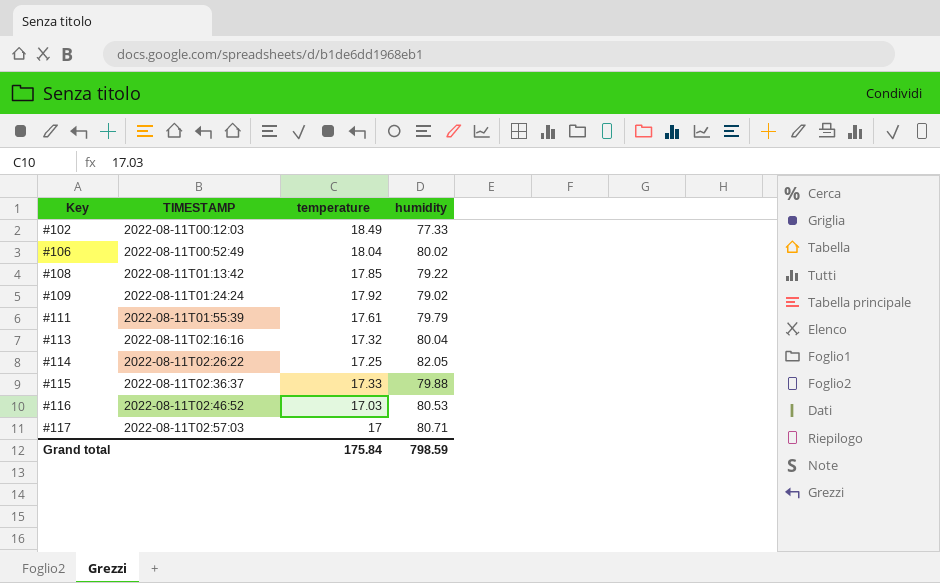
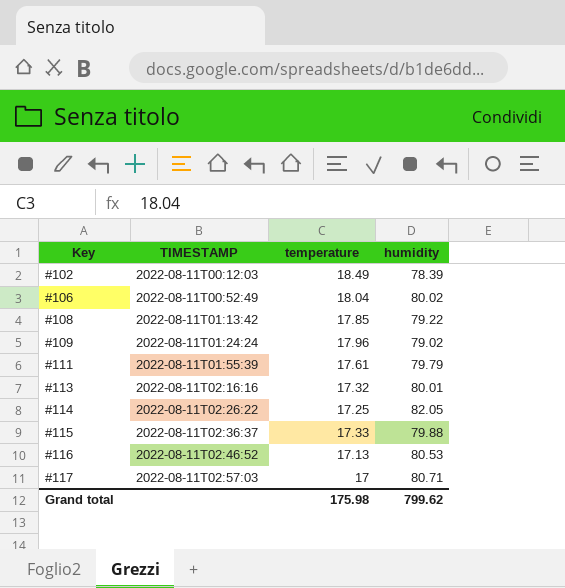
#102 | humidity: 77.33 -> 78.39
#109 | temperature: 17.92 -> 17.96
#113 | humidity: 80.04 -> 80.01
#116 | temperature: 17.03 -> 17.13
Grand total | temperature: 175.84 -> 175.98
Grand total | humidity: 798.59 -> 799.62

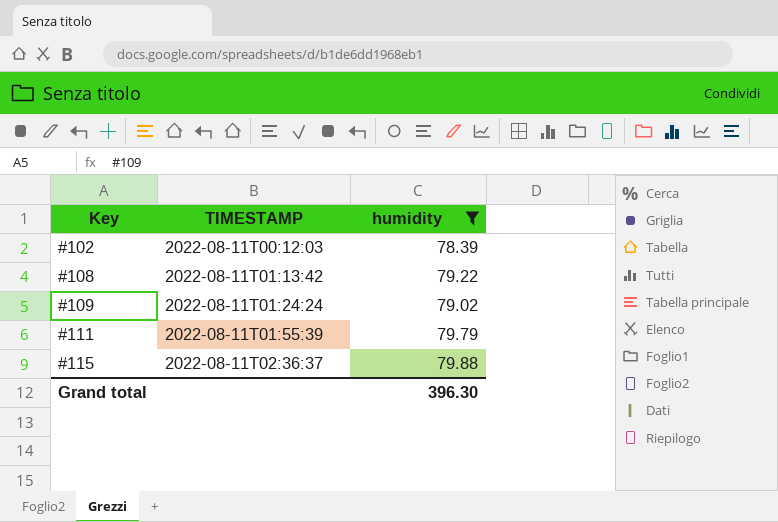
filter: none -> humidity <= 79.88
column temperature | position: 3 -> none
Grand total | humidity: 799.62 -> 396.30

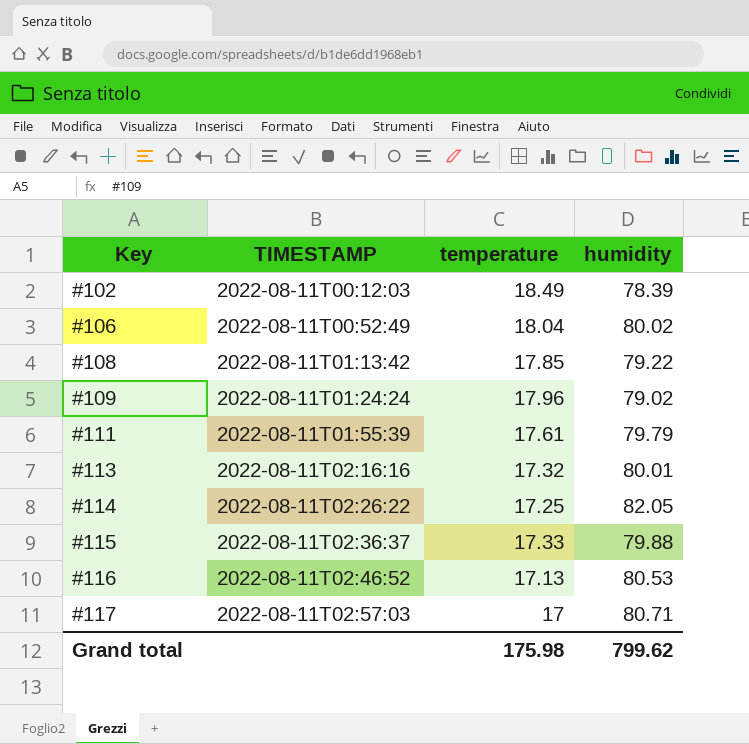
filter: humidity <= 79.88 -> none
column temperature | position: none -> 3
Grand total | humidity: 396.30 -> 799.62

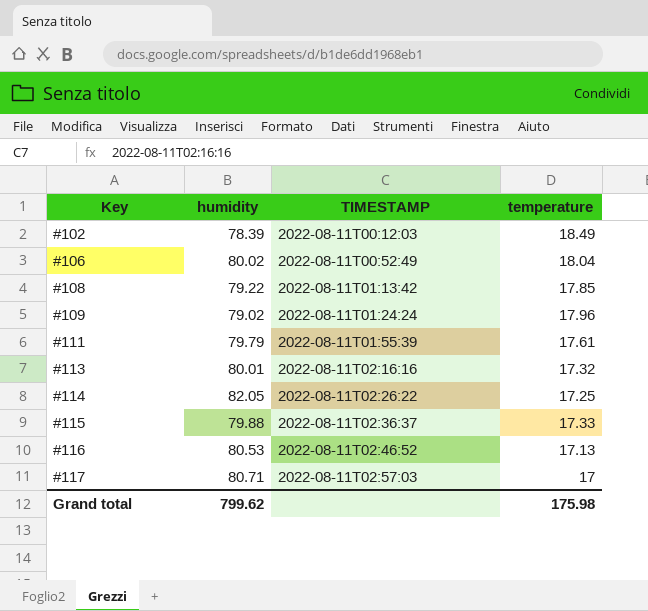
column humidity | position: 4 -> 2

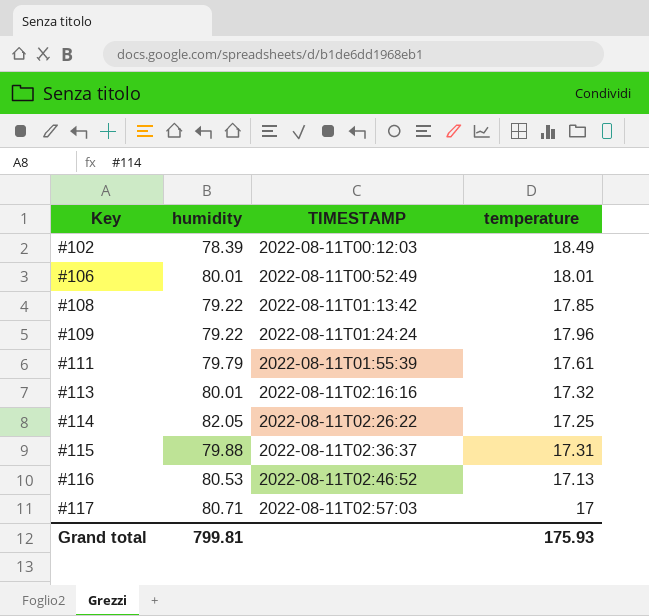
#106 | humidity: 80.02 -> 80.01
#106 | temperature: 18.04 -> 18.01
#109 | humidity: 79.02 -> 79.22
#115 | temperature: 17.33 -> 17.31
Grand total | humidity: 799.62 -> 799.81
Grand total | temperature: 175.98 -> 175.93

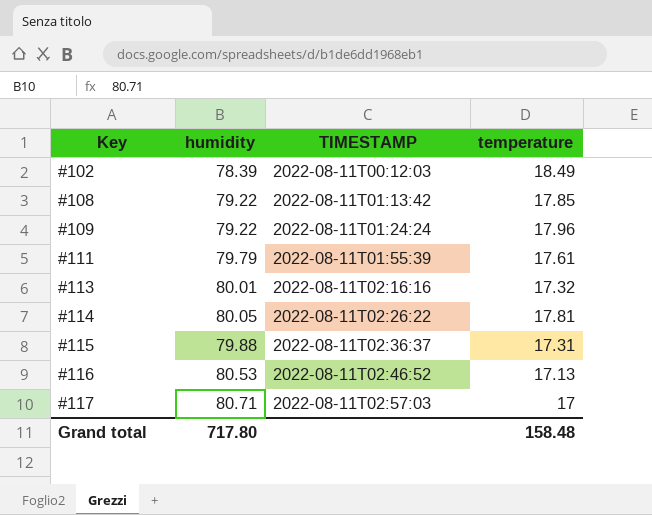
row #106: 80.01 | 2022-08-11T00:52:49 | 18.01 -> none
#114 | humidity: 82.05 -> 80.05
#114 | temperature: 17.25 -> 17.81
Grand total | humidity: 799.81 -> 717.80
Grand total | temperature: 175.93 -> 158.48

